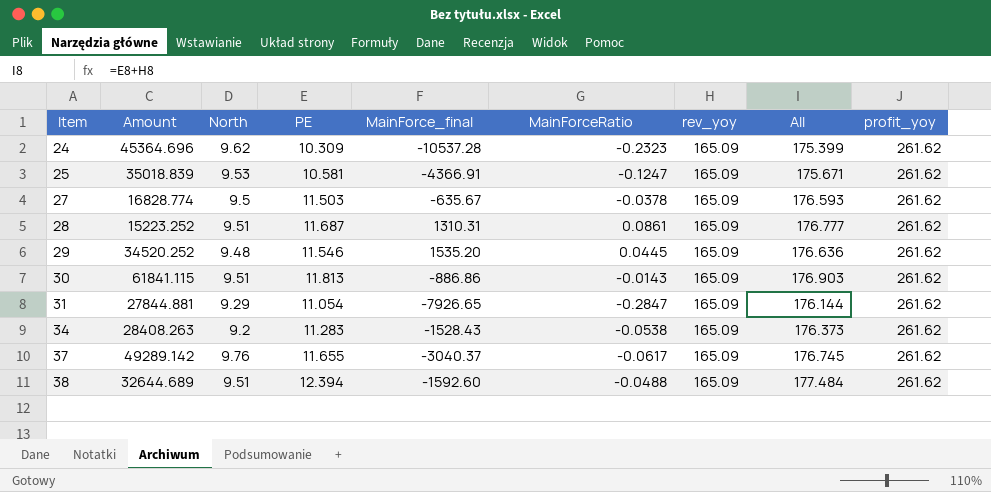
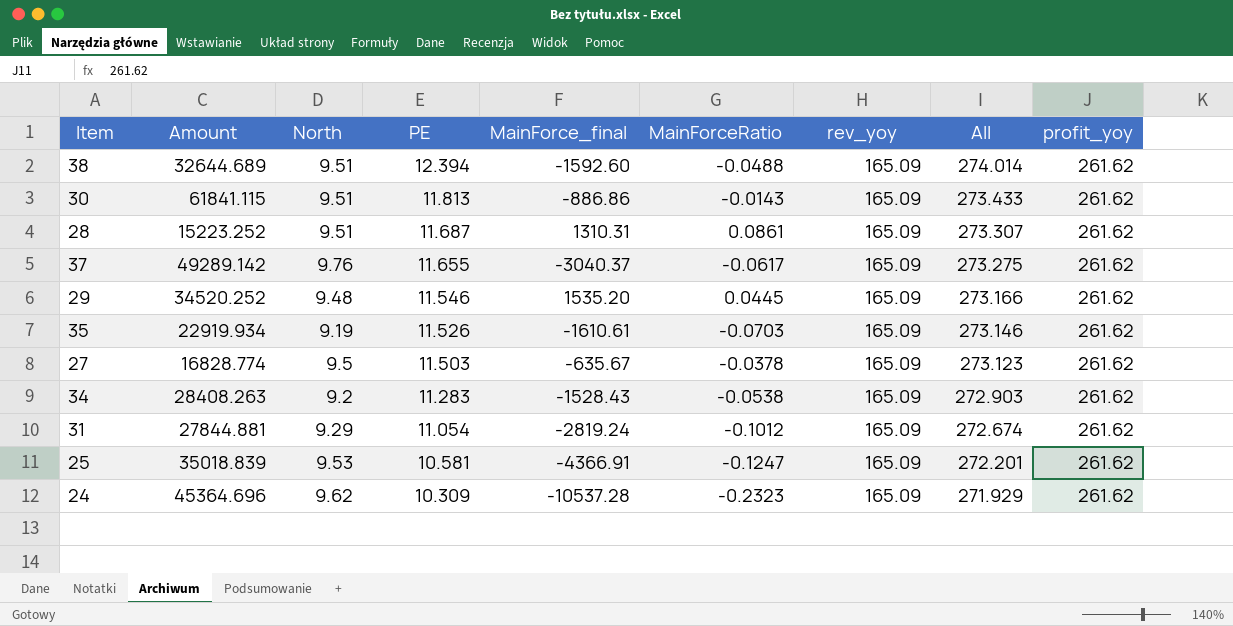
row order: Item ascending -> PE descending
column All | formula: [PE] + [rev_yoy] -> [PE] + [profit_yoy]
row 35: none -> 22919.934 | 9.19 | 11.526 | -1610.61 | -0.0703 | 165.09 | 273.146 | 261.62
31 | MainForce_final: -7926.65 -> -2819.24
31 | MainForceRatio: -0.2847 -> -0.1012

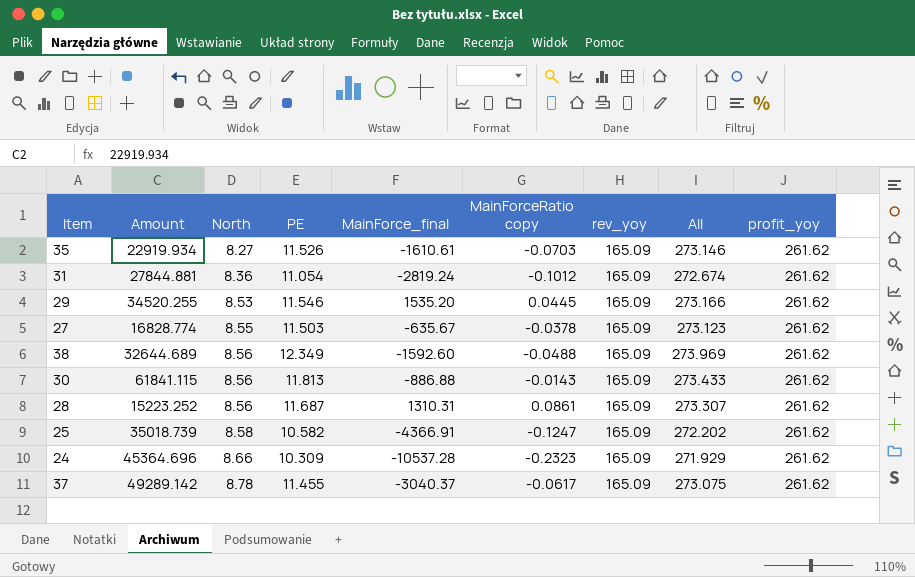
row order: PE descending -> North ascending
column name: MainForceRatio -> MainForceRatio copy
row 34: 28408.263 | 9.2 | 11.283 | -1528.43 | -0.0538 | 165.09 | 272.903 | 261.62 -> none
35 | North: 9.19 -> 8.27
31 | North: 9.29 -> 8.36
29 | Amount: 34520.252 -> 34520.255
29 | North: 9.48 -> 8.53
27 | North: 9.5 -> 8.55
38 | North: 9.51 -> 8.56
38 | PE: 12.394 -> 12.349
38 | All: 274.014 -> 273.969
30 | North: 9.51 -> 8.56
30 | MainForce_final: -886.86 -> -886.88
28 | North: 9.51 -> 8.56
25 | Amount: 35018.839 -> 35018.739
25 | North: 9.53 -> 8.58
25 | PE: 10.581 -> 10.582
25 | All: 272.201 -> 272.202
24 | North: 9.62 -> 8.66
37 | North: 9.76 -> 8.78
37 | PE: 11.655 -> 11.455
37 | All: 273.275 -> 273.075

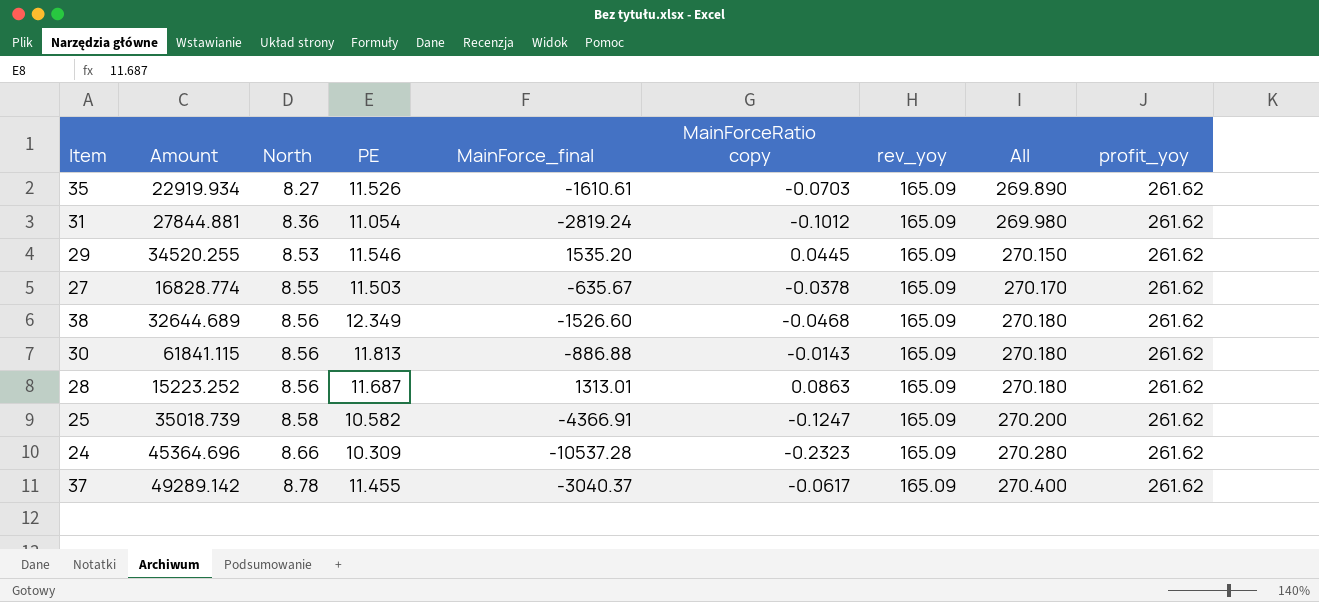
column All | formula: [PE] + [profit_yoy] -> [North] + [profit_yoy]
38 | MainForce_final: -1592.60 -> -1526.60
38 | MainForceRatio copy: -0.0488 -> -0.0468
28 | MainForce_final: 1310.31 -> 1313.01
28 | MainForceRatio copy: 0.0861 -> 0.0863

